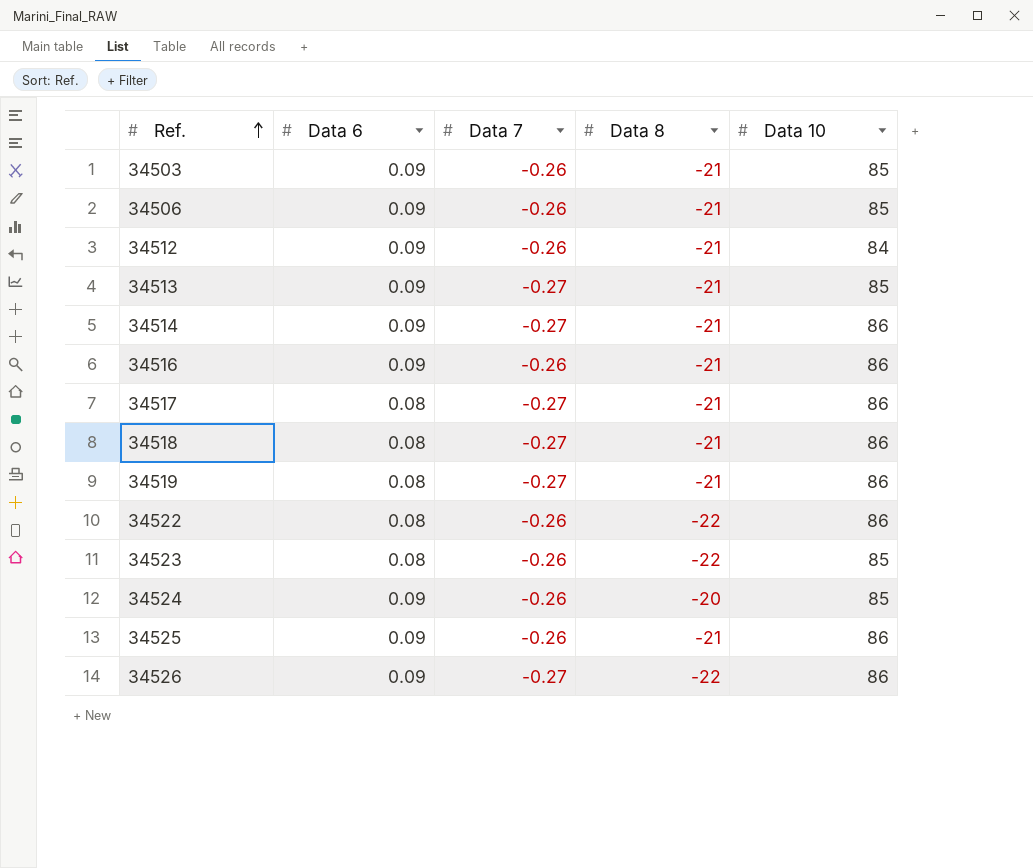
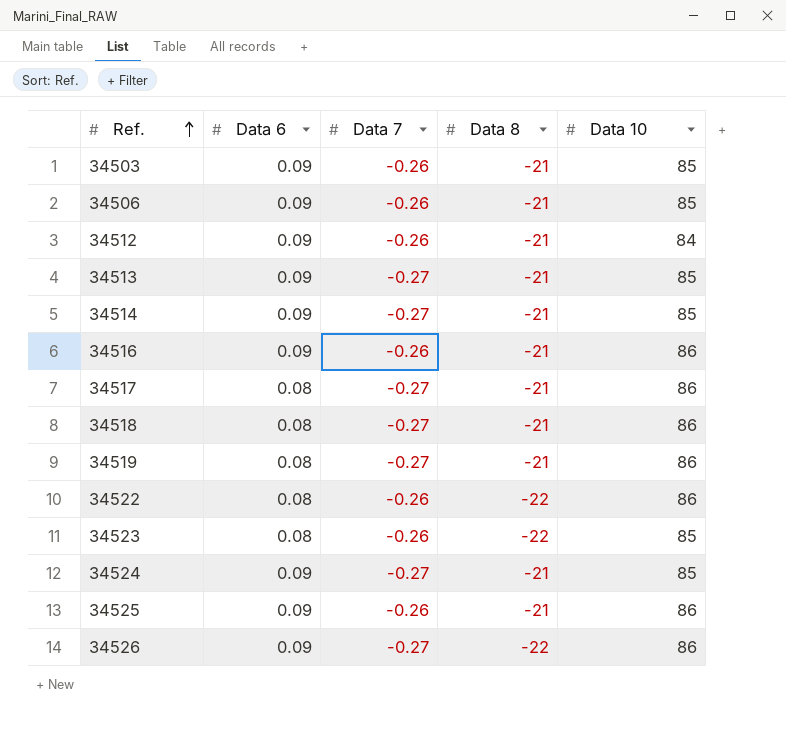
34514 | Data 10: 86 -> 85
34524 | Data 7: -0.26 -> -0.27
34524 | Data 8: -20 -> -21

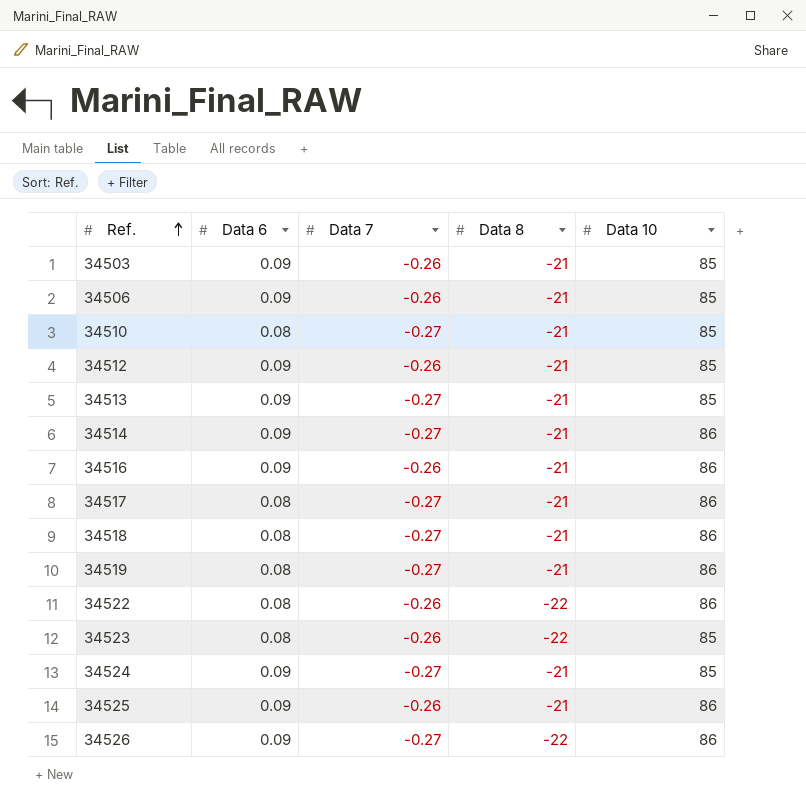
row 34510: none -> 0.08 | -0.27 | -21 | 85
34512 | Data 10: 84 -> 85
34514 | Data 10: 85 -> 86

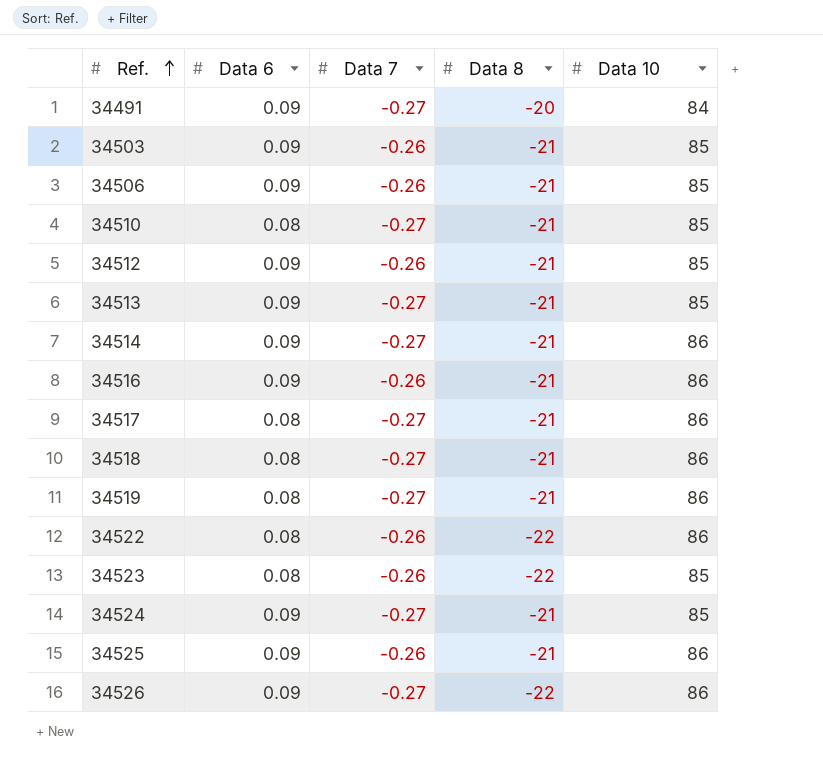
row 34491: none -> 0.09 | -0.27 | -20 | 84

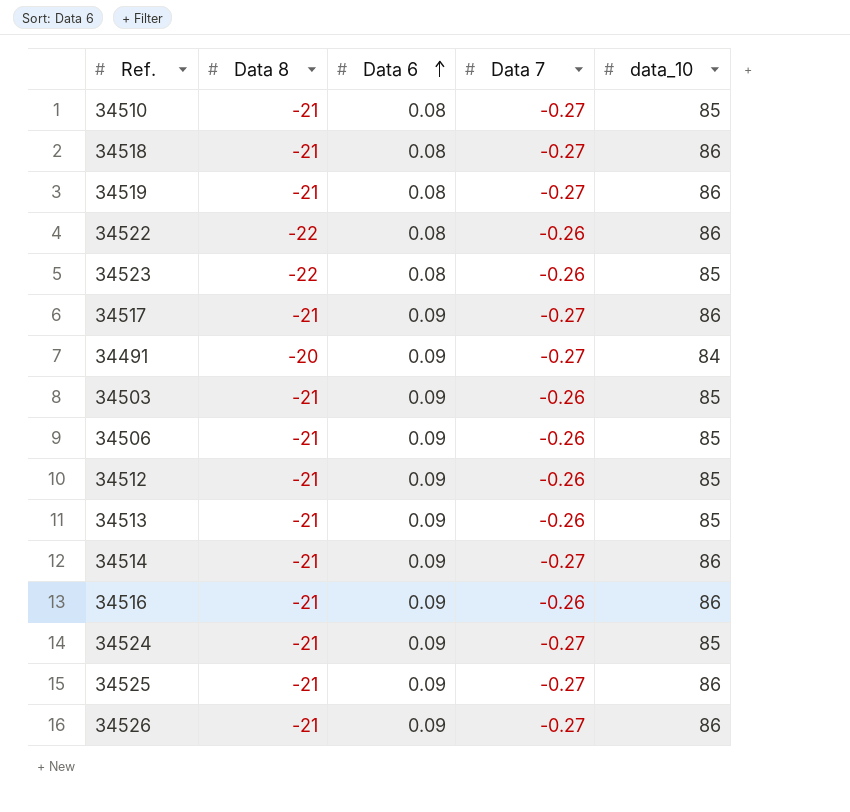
row order: Ref. ascending -> Data 6 ascending
column Data 8 | position: 4 -> 2
column name: Data 10 -> data_10
34517 | Data 6: 0.08 -> 0.09
34513 | Data 7: -0.27 -> -0.26
34525 | Data 7: -0.26 -> -0.27
34526 | Data 8: -22 -> -21

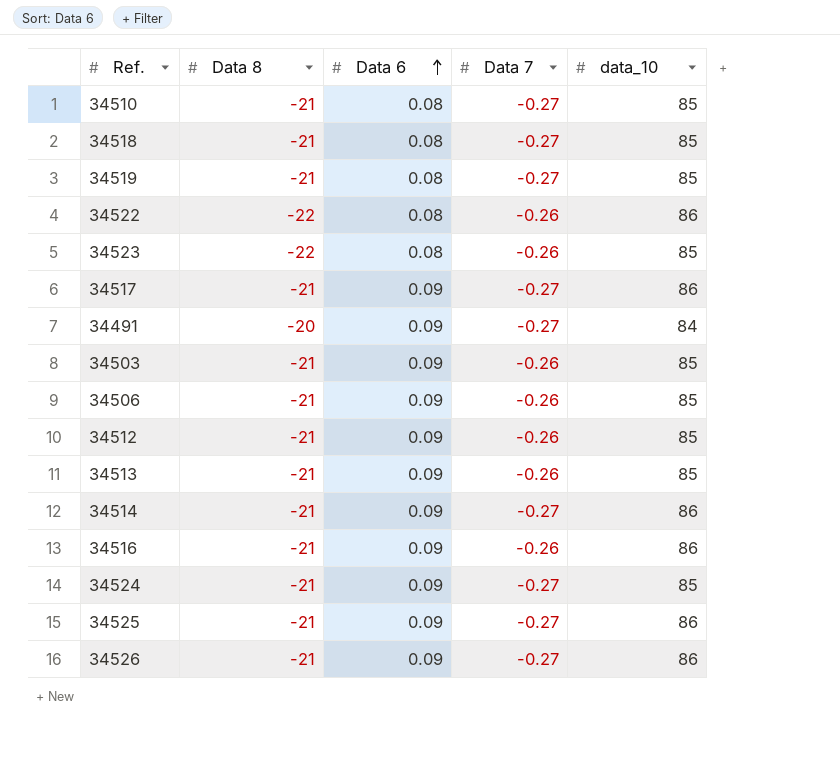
34518 | data_10: 86 -> 85
34519 | data_10: 86 -> 85

